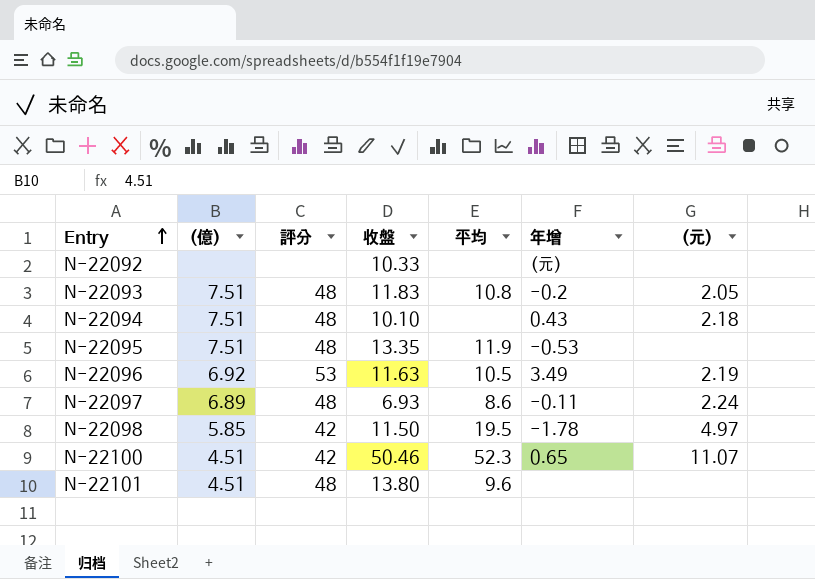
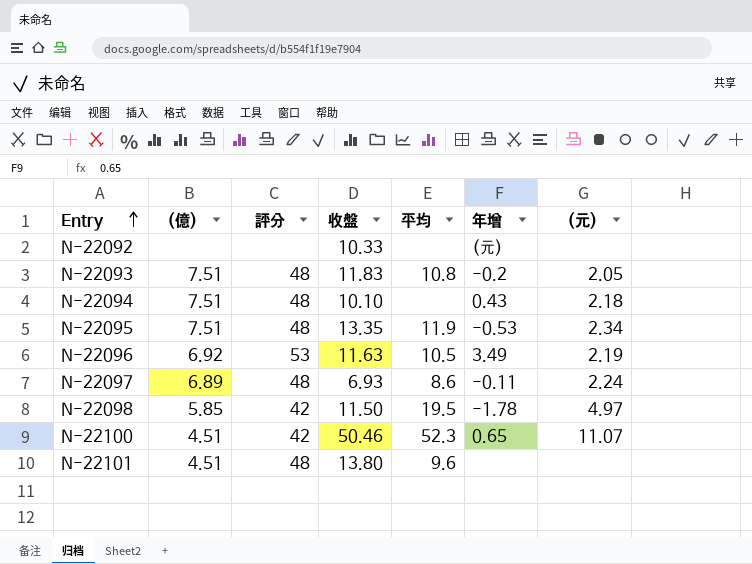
N-22095 | (元): none -> 2.34

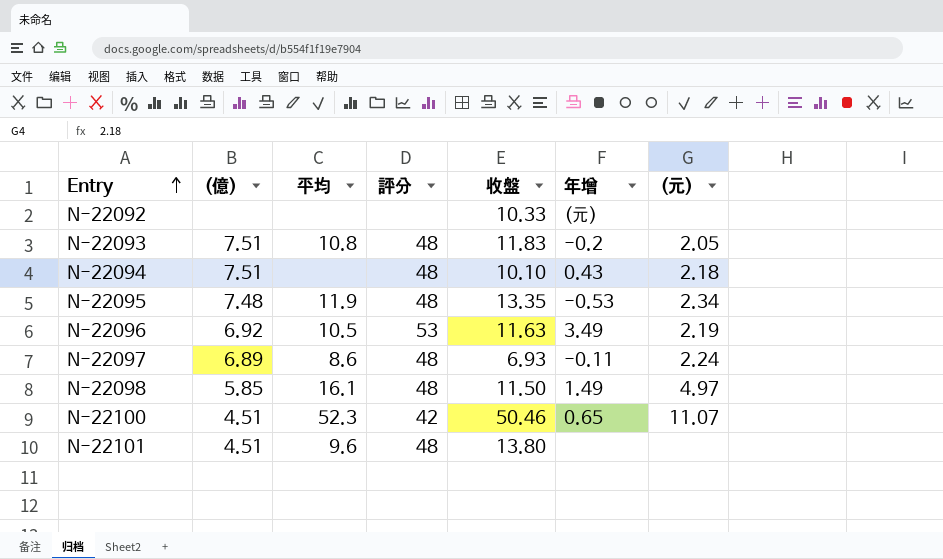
column 平均 | position: 5 -> 3
N-22095 | (億): 7.51 -> 7.48
N-22098 | 平均: 19.5 -> 16.1
N-22098 | 評分: 42 -> 48
N-22098 | 年增: -1.78 -> 1.49

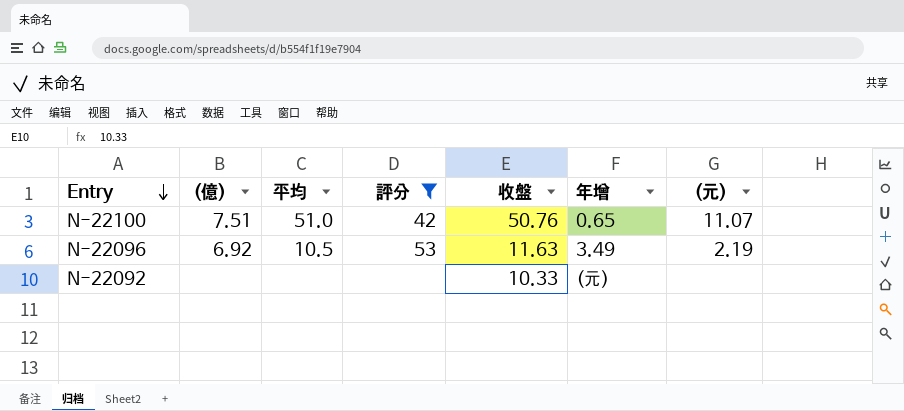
filter: none -> 評分 != 48
row order: Entry ascending -> Entry descending
N-22100 | (億): 4.51 -> 7.51
N-22100 | 平均: 52.3 -> 51.0
N-22100 | 收盤: 50.46 -> 50.76

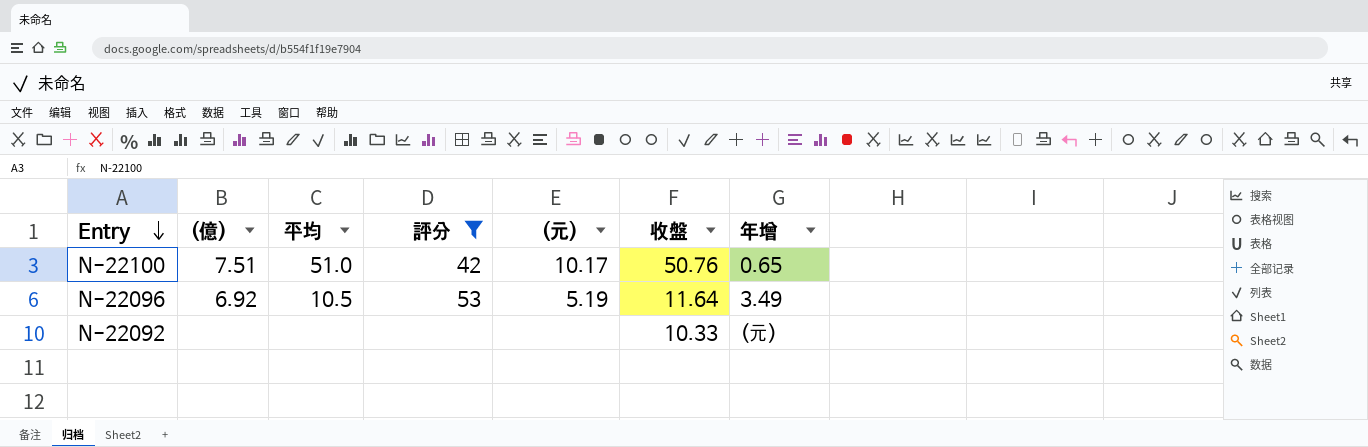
column (元) | position: 7 -> 5
N-22100 | (元): 11.07 -> 10.17
N-22096 | (元): 2.19 -> 5.19
N-22096 | 收盤: 11.63 -> 11.64

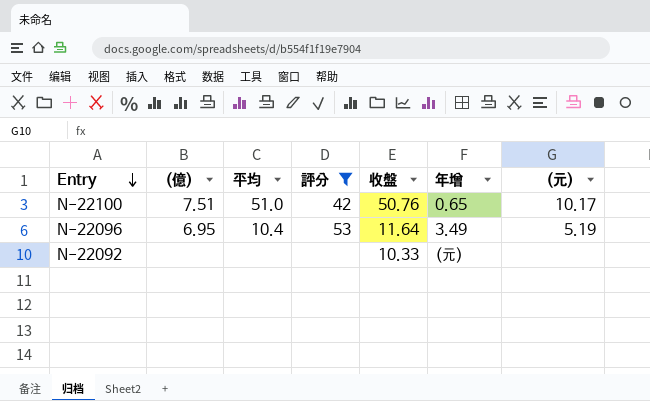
column (元) | position: 5 -> 7
N-22096 | (億): 6.92 -> 6.95
N-22096 | 平均: 10.5 -> 10.4

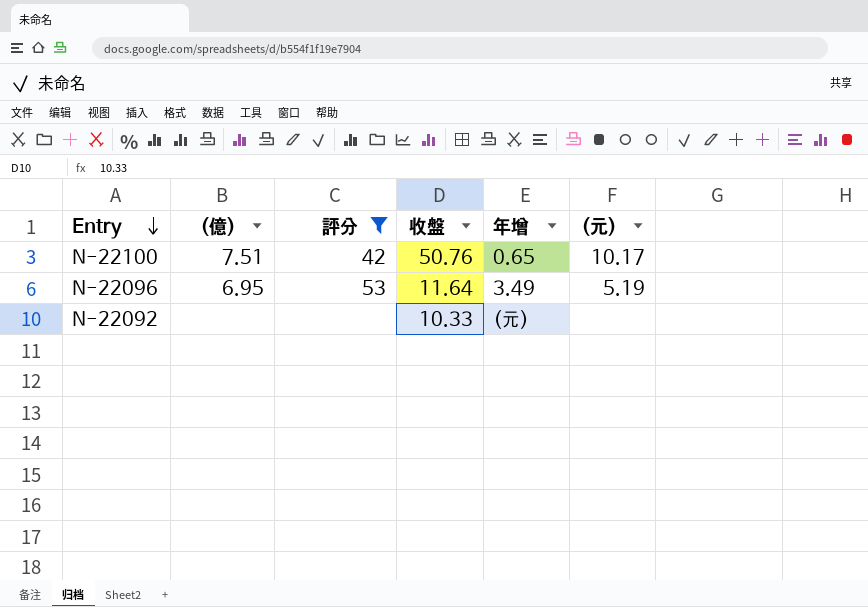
column 平均 | position: 3 -> none

